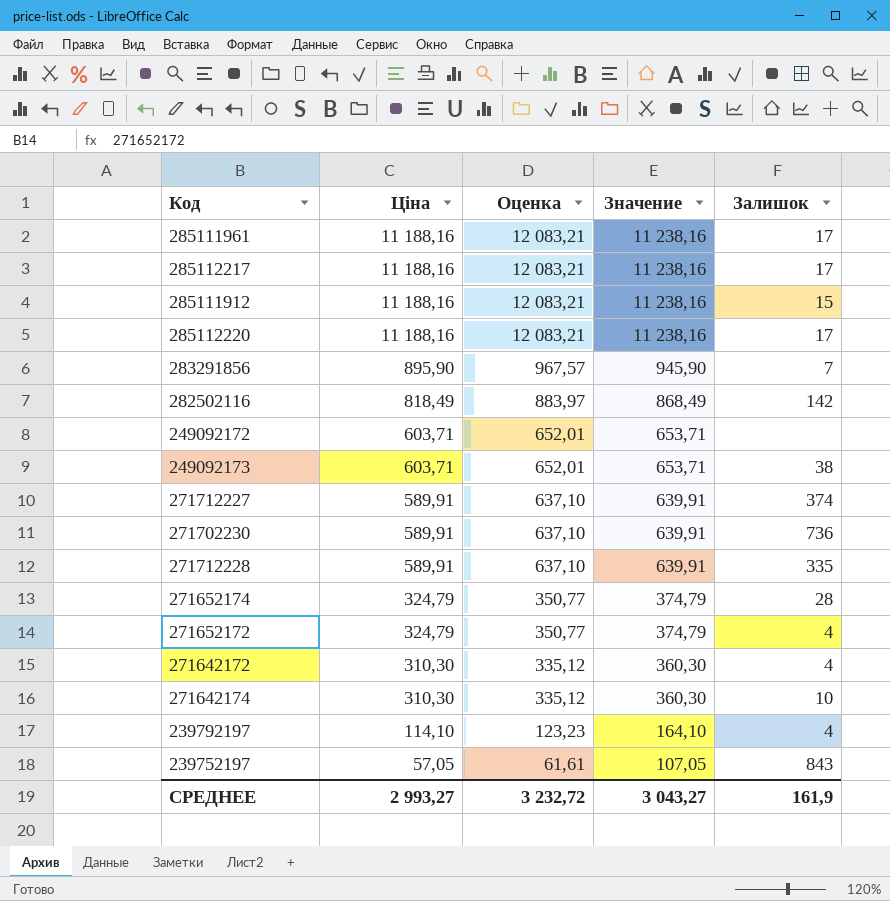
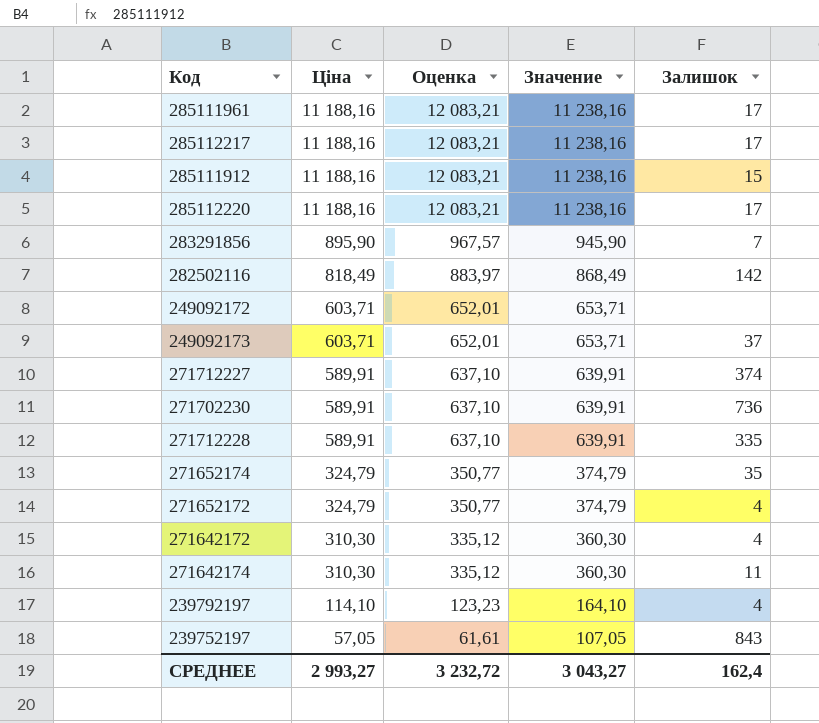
249092173 | Залишок: 38 -> 37
271652174 | Залишок: 28 -> 35
271642174 | Залишок: 10 -> 11
СРЕДНЕЕ | Залишок: 161,9 -> 162,4

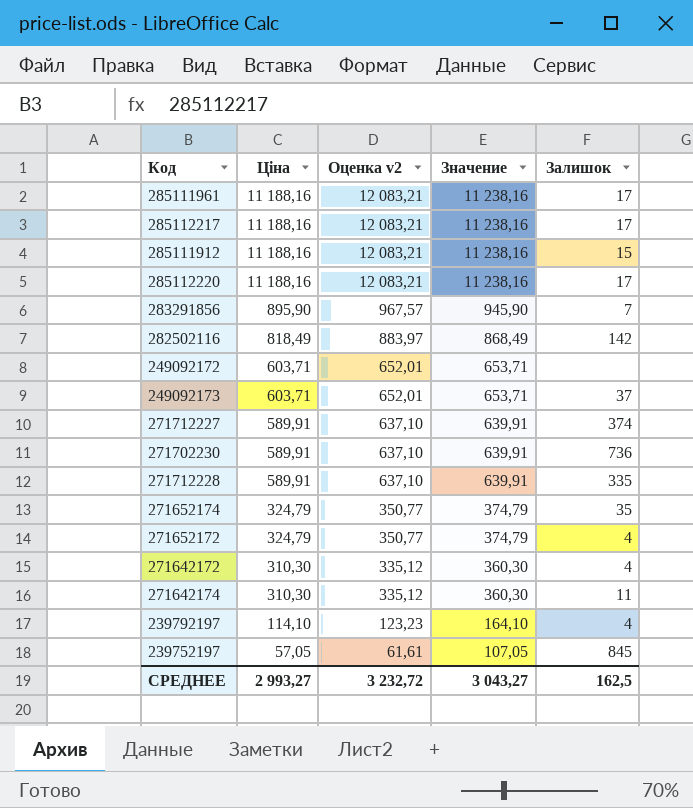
column name: Оценка -> Оценка v2
239752197 | Залишок: 843 -> 845
СРЕДНЕЕ | Залишок: 162,4 -> 162,5

